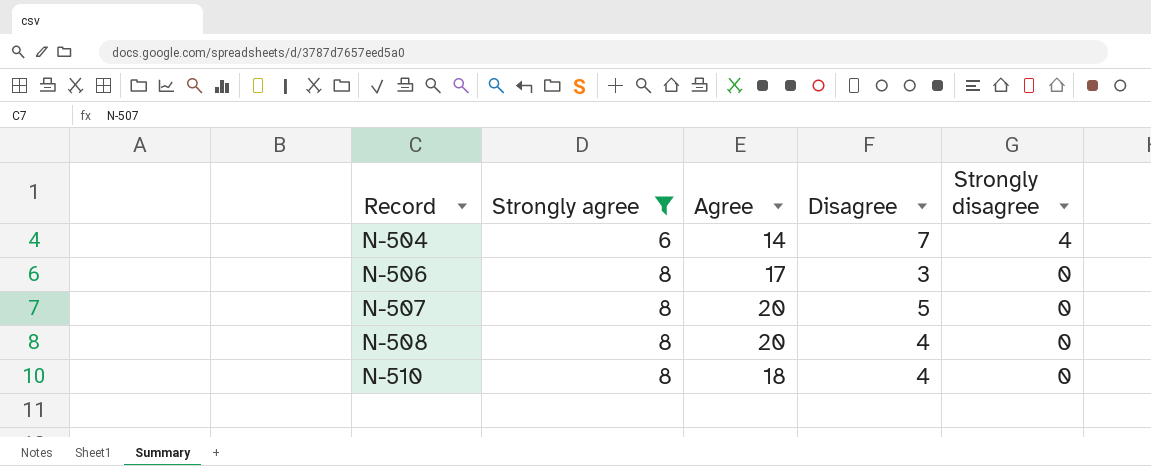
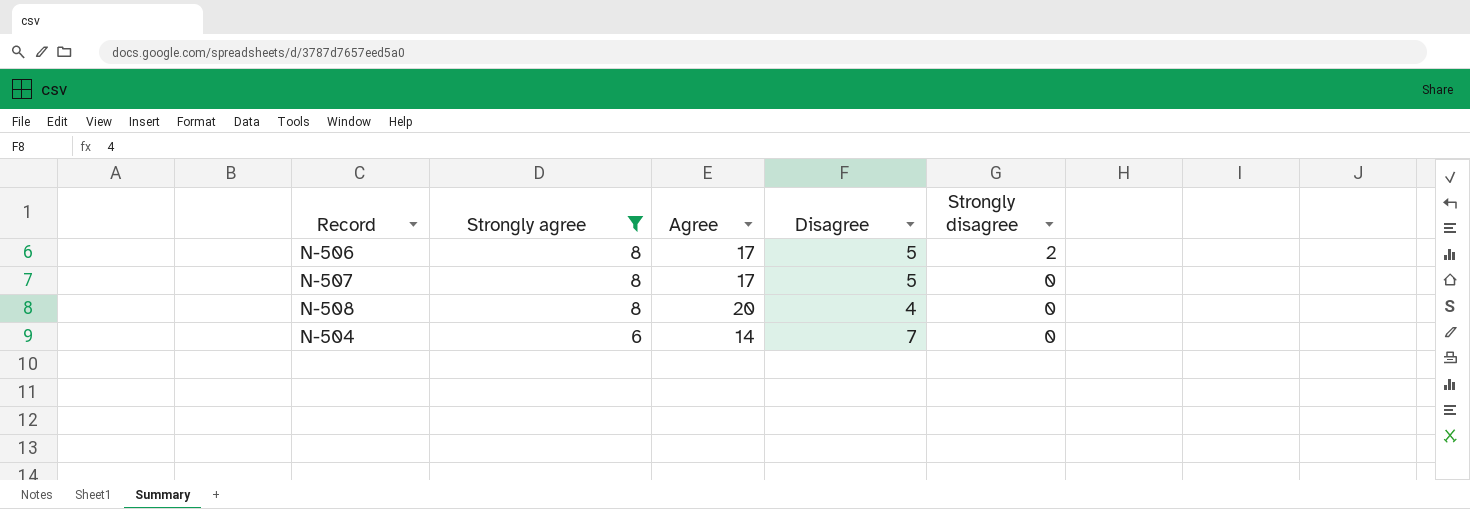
row order: Record ascending -> Strongly agree descending
row N-510: 8 | 18 | 4 | 0 -> none
N-506 | Disagree: 3 -> 5
N-506 | Strongly disagree: 0 -> 2
N-507 | Agree: 20 -> 17
N-504 | Strongly disagree: 4 -> 0

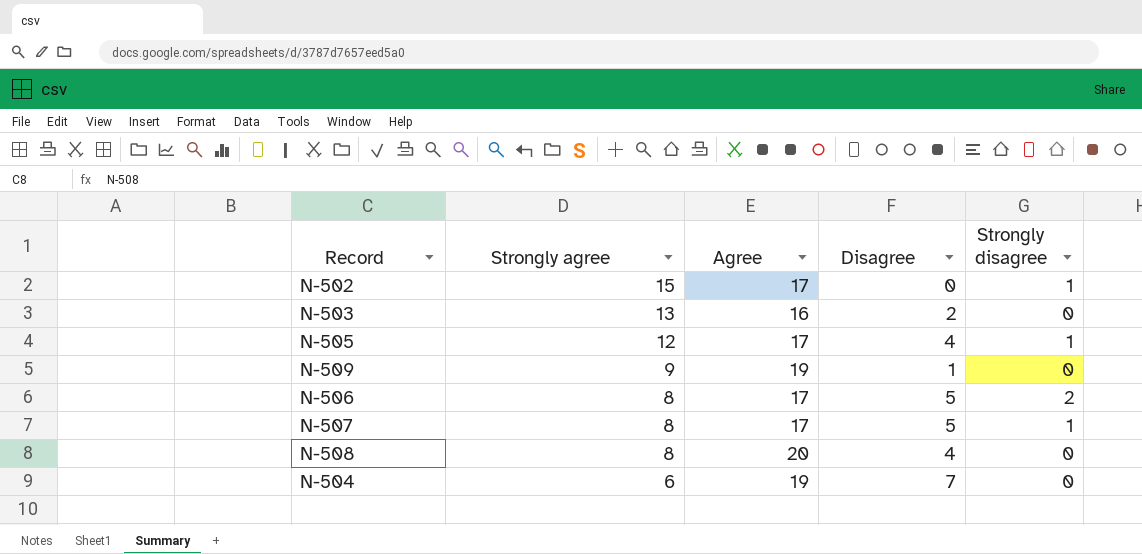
filter: Strongly agree <= 8 -> none
N-507 | Strongly disagree: 0 -> 1
N-504 | Agree: 14 -> 19

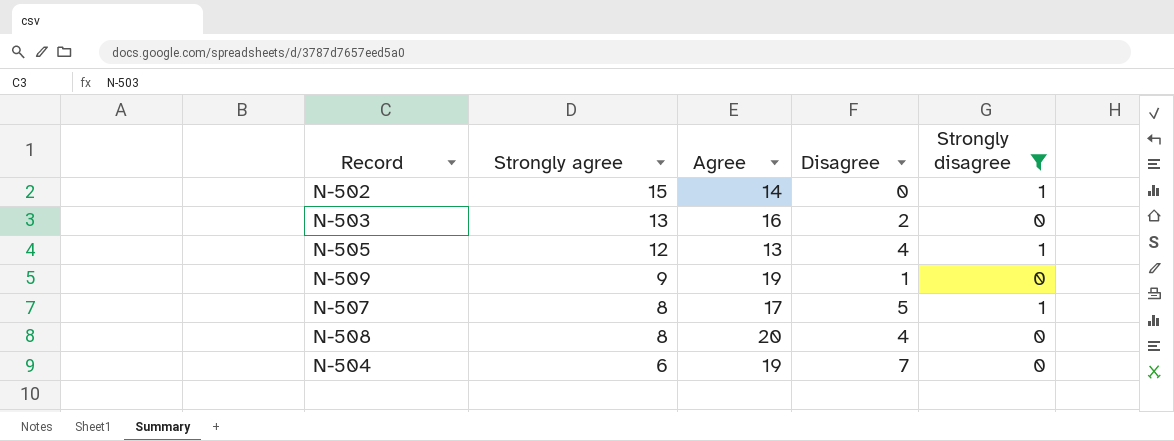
filter: none -> Strongly disagree != 2
N-502 | Agree: 17 -> 14
N-505 | Agree: 17 -> 13

